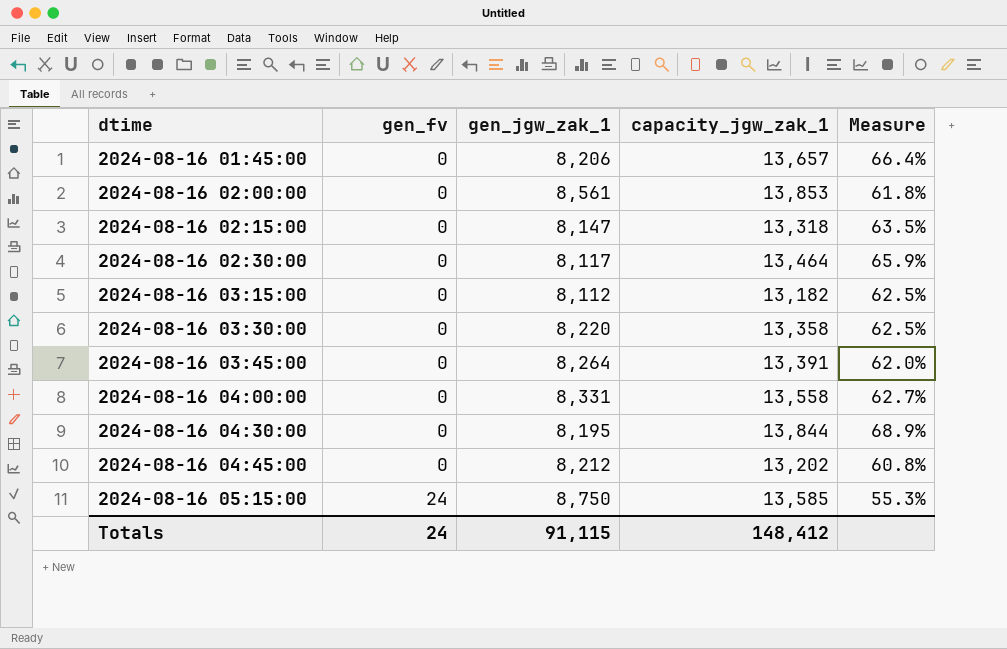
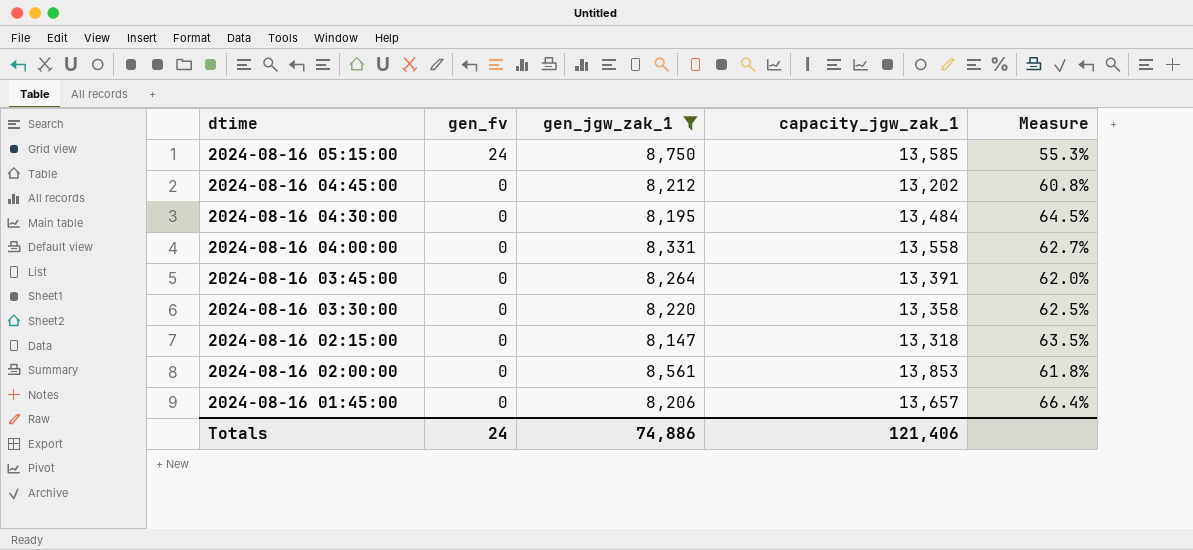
filter: none -> gen_jgw_zak_1 >= 8,147
row order: dtime ascending -> dtime descending
2024-08-16 04:30:00 | capacity_jgw_zak_1: 13,844 -> 13,484
2024-08-16 04:30:00 | Measure: 68.9% -> 64.5%
Totals | gen_jgw_zak_1: 91,115 -> 74,886
Totals | capacity_jgw_zak_1: 148,412 -> 121,406

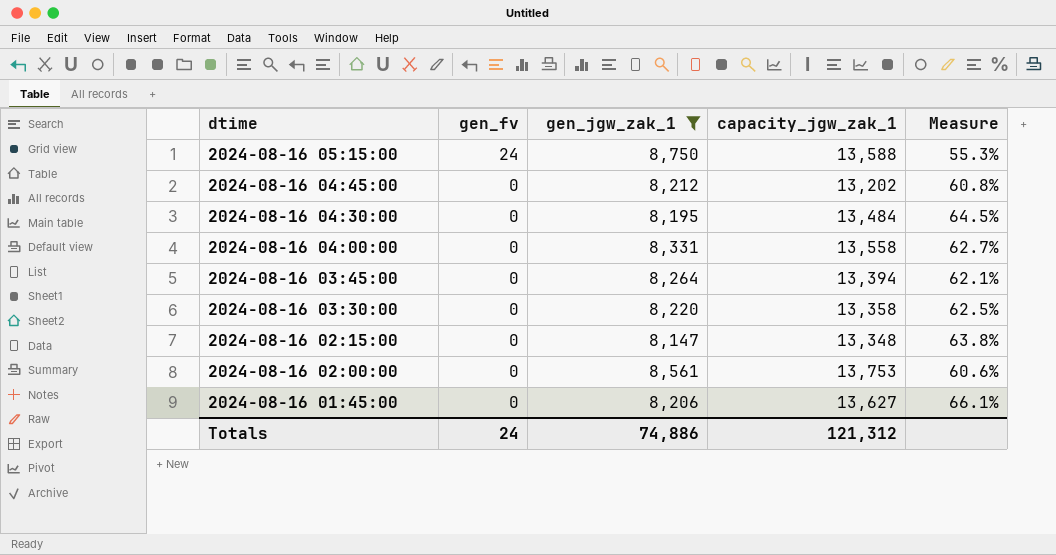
2024-08-16 05:15:00 | capacity_jgw_zak_1: 13,585 -> 13,588
2024-08-16 03:45:00 | capacity_jgw_zak_1: 13,391 -> 13,394
2024-08-16 03:45:00 | Measure: 62.0% -> 62.1%
2024-08-16 02:15:00 | capacity_jgw_zak_1: 13,318 -> 13,348
2024-08-16 02:15:00 | Measure: 63.5% -> 63.8%
2024-08-16 02:00:00 | capacity_jgw_zak_1: 13,853 -> 13,753
2024-08-16 02:00:00 | Measure: 61.8% -> 60.6%
2024-08-16 01:45:00 | capacity_jgw_zak_1: 13,657 -> 13,627
2024-08-16 01:45:00 | Measure: 66.4% -> 66.1%
Totals | capacity_jgw_zak_1: 121,406 -> 121,312

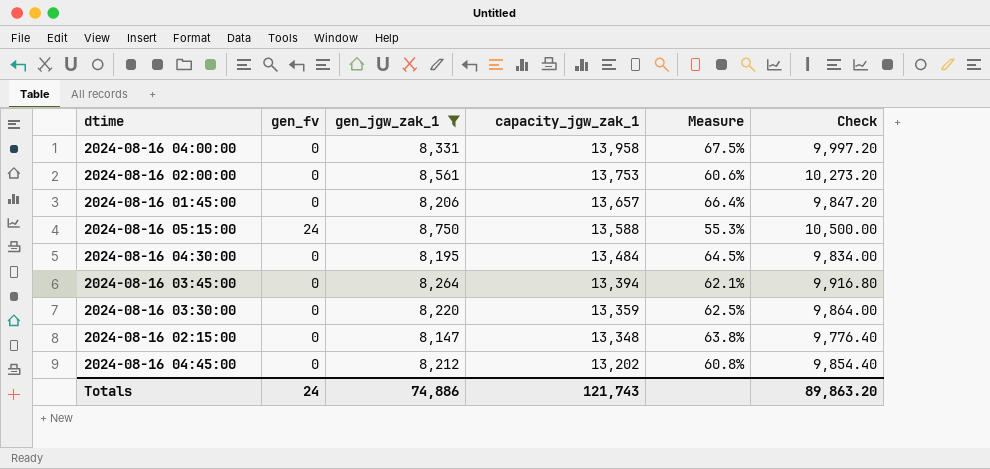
row order: dtime descending -> capacity_jgw_zak_1 descending
column Check | formula: none -> [gen_jgw_zak_1] * 1.2
2024-08-16 04:00:00 | capacity_jgw_zak_1: 13,558 -> 13,958
2024-08-16 04:00:00 | Measure: 62.7% -> 67.5%
2024-08-16 01:45:00 | capacity_jgw_zak_1: 13,627 -> 13,657
2024-08-16 01:45:00 | Measure: 66.1% -> 66.4%
2024-08-16 03:30:00 | capacity_jgw_zak_1: 13,358 -> 13,359
Totals | capacity_jgw_zak_1: 121,312 -> 121,743

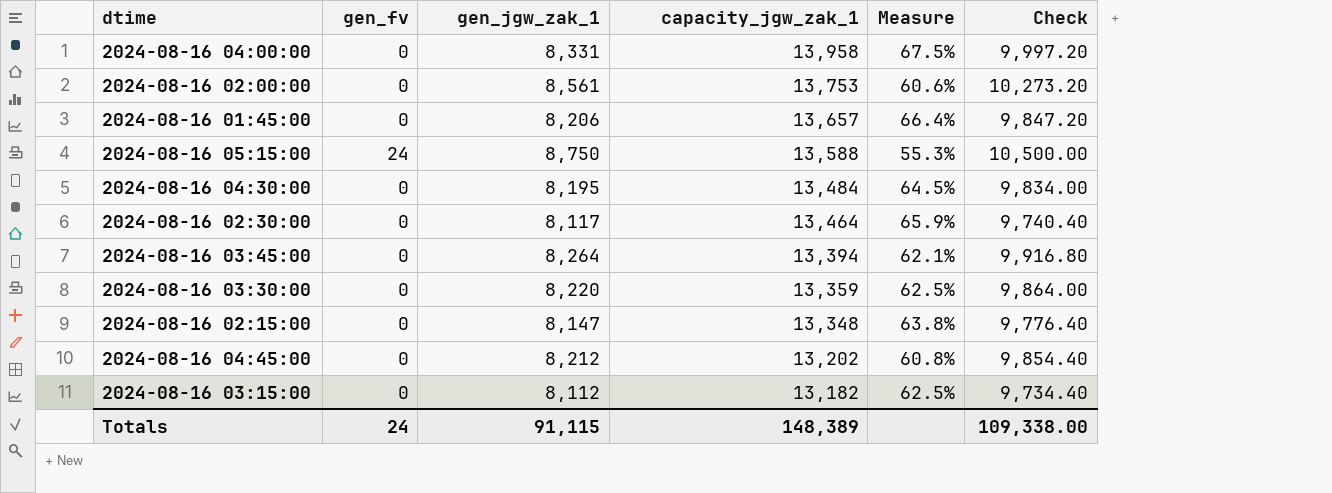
filter: gen_jgw_zak_1 >= 8,147 -> none
Totals | gen_jgw_zak_1: 74,886 -> 91,115
Totals | capacity_jgw_zak_1: 121,743 -> 148,389
Totals | Check: 89,863.20 -> 109,338.00

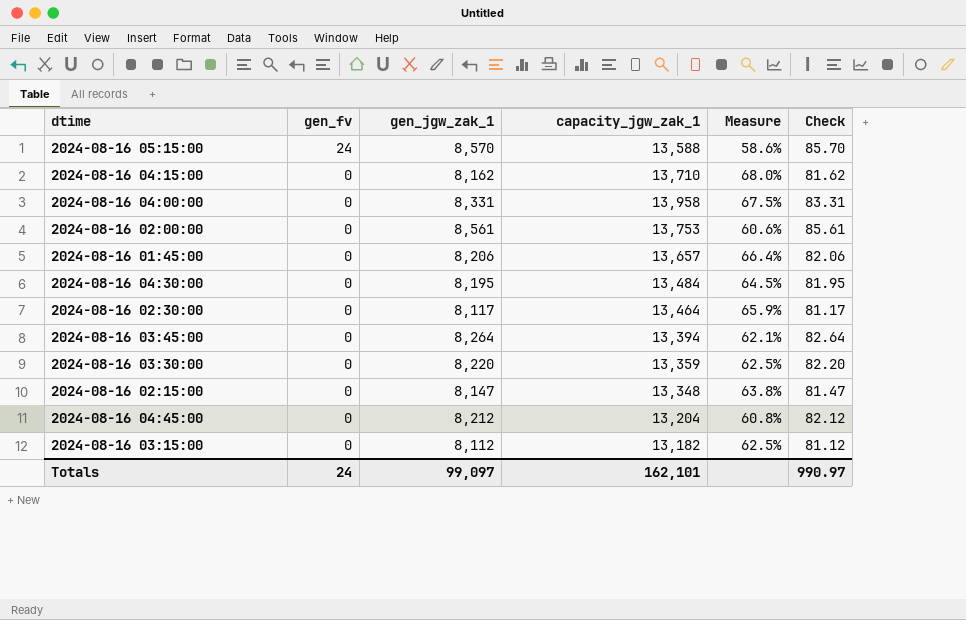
row order: capacity_jgw_zak_1 descending -> gen_fv descending
column Check | formula: [gen_jgw_zak_1] * 1.2 -> [gen_jgw_zak_1] * 0.01
2024-08-16 05:15:00 | gen_jgw_zak_1: 8,750 -> 8,570
2024-08-16 05:15:00 | Measure: 55.3% -> 58.6%
row 2024-08-16 04:15:00: none -> 0 | 8,162 | 13,710 | 68.0% | 81.62
2024-08-16 04:45:00 | capacity_jgw_zak_1: 13,202 -> 13,204
Totals | gen_jgw_zak_1: 91,115 -> 99,097
Totals | capacity_jgw_zak_1: 148,389 -> 162,101
Totals | Check: 109,338.00 -> 990.97

